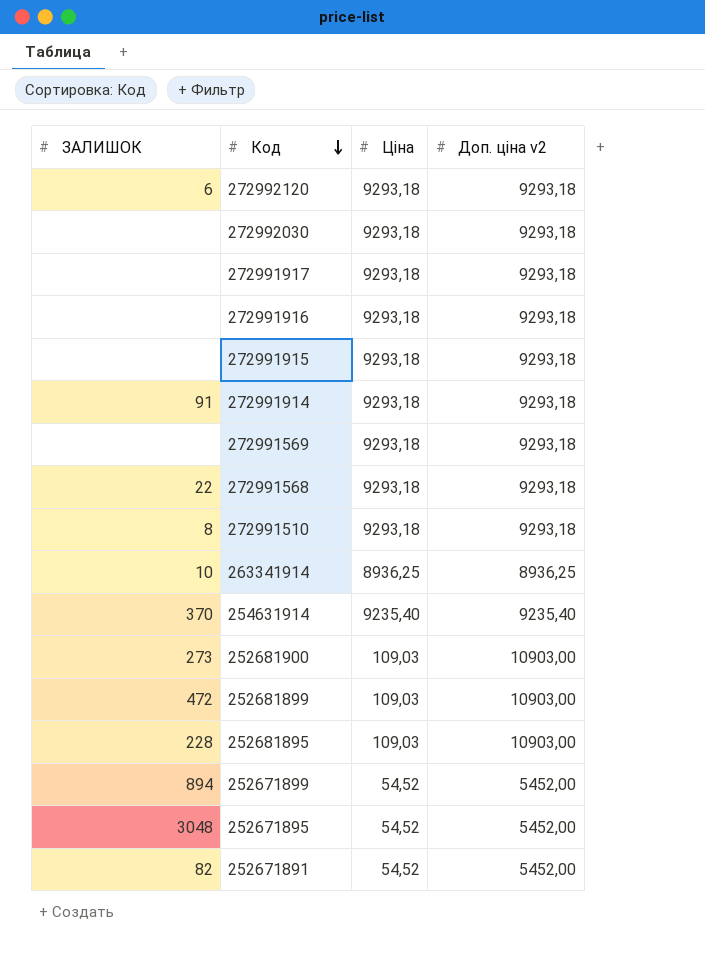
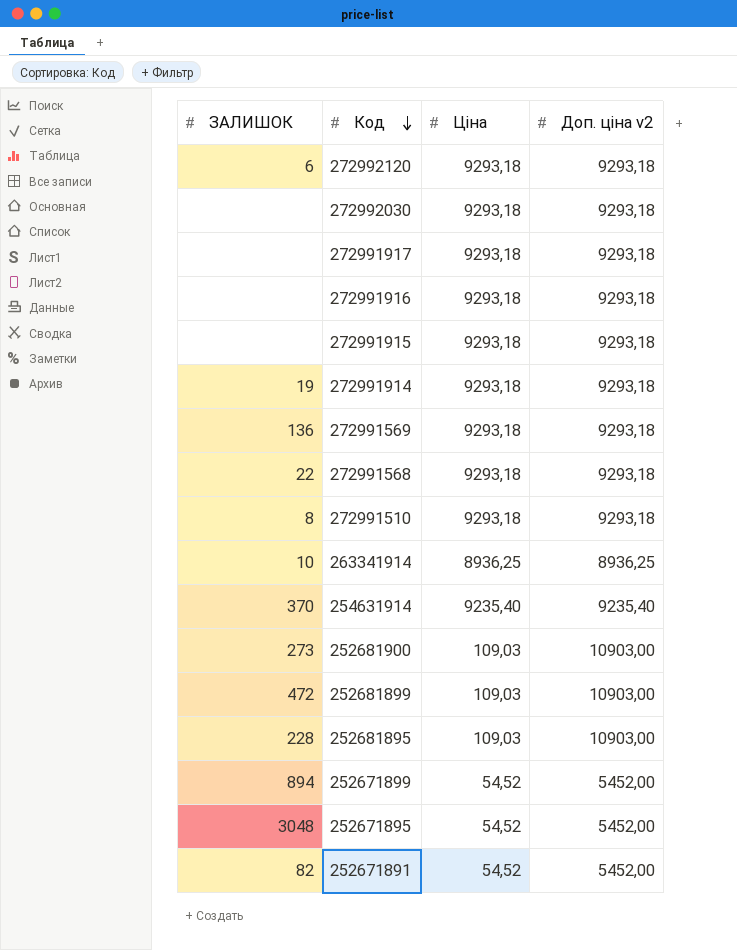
272991914 | ЗАЛИШОК: 91 -> 19
272991569 | ЗАЛИШОК: none -> 136

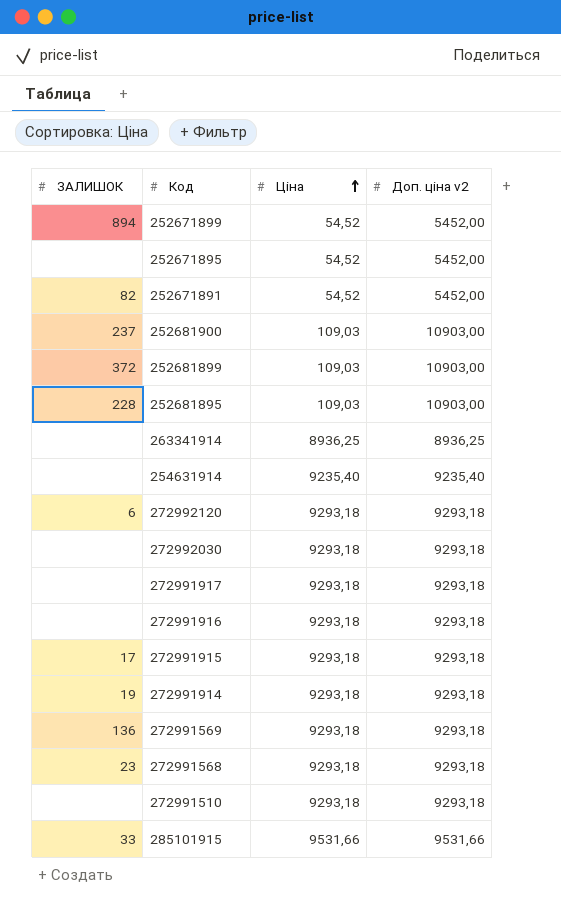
row order: Код descending -> Ціна ascending
252671895 | ЗАЛИШОК: 3048 -> none
252681900 | ЗАЛИШОК: 273 -> 237
252681899 | ЗАЛИШОК: 472 -> 372
263341914 | ЗАЛИШОК: 10 -> none
254631914 | ЗАЛИШОК: 370 -> none
272991915 | ЗАЛИШОК: none -> 17
272991568 | ЗАЛИШОК: 22 -> 23
272991510 | ЗАЛИШОК: 8 -> none
row 285101915: none -> 33 | 9531,66 | 9531,66

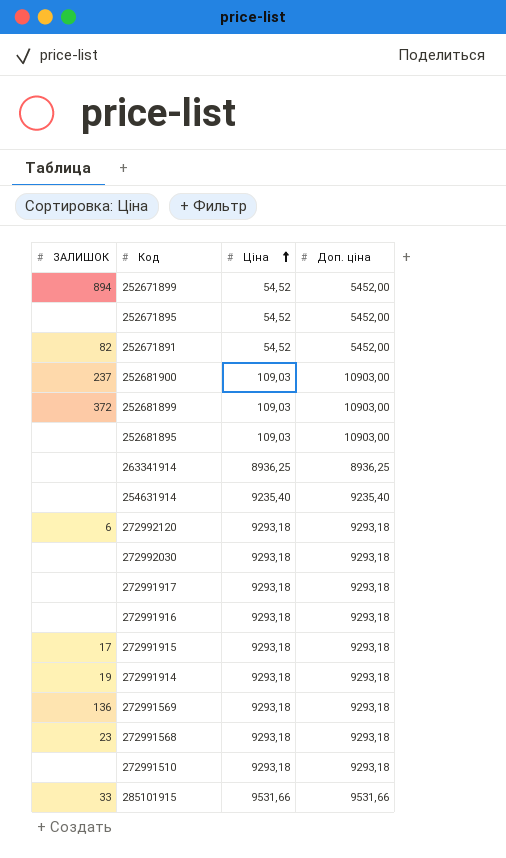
column name: Доп. ціна v2 -> Доп. ціна
252681895 | ЗАЛИШОК: 228 -> none

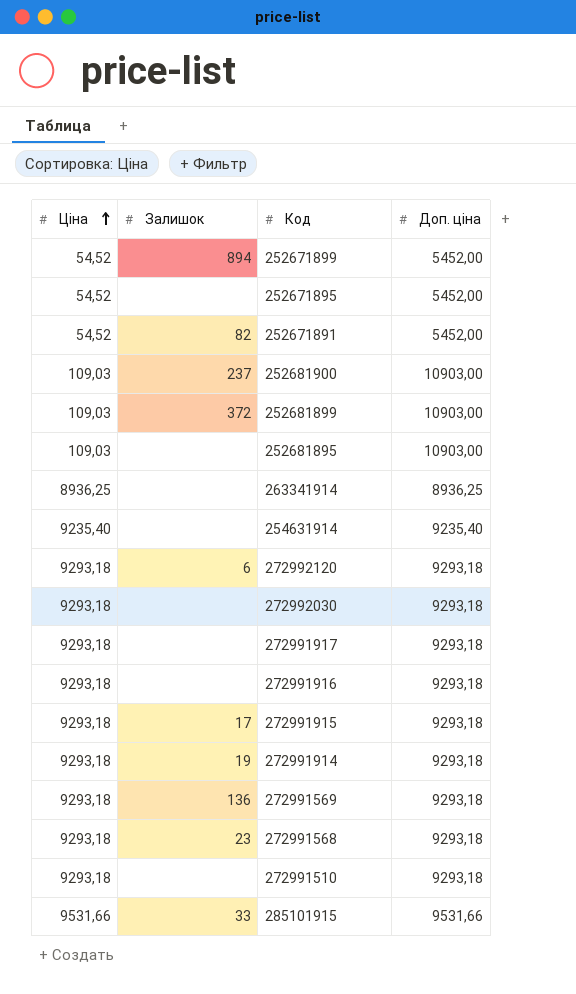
column Ціна | position: 3 -> 1
column name: ЗАЛИШОК -> Залишок

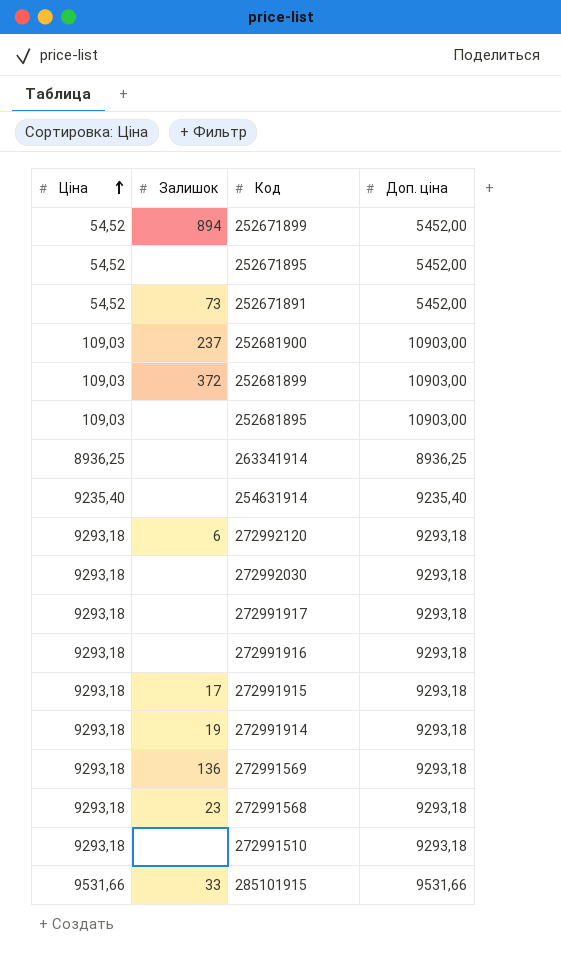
252671891 | Залишок: 82 -> 73

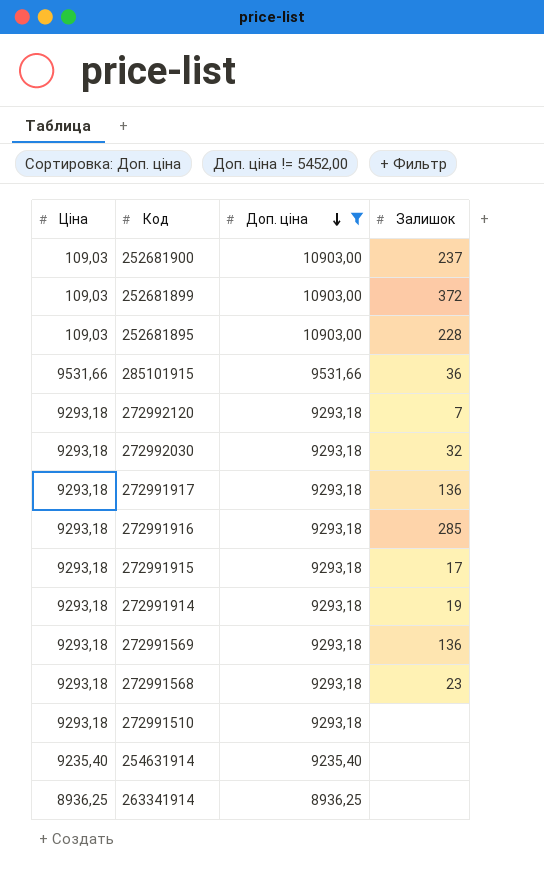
filter: none -> Доп. ціна != 5452,00
row order: Ціна ascending -> Доп. ціна descending
column Залишок | position: 2 -> 4
252681895 | Залишок: none -> 228
285101915 | Залишок: 33 -> 36
272992120 | Залишок: 6 -> 7
272992030 | Залишок: none -> 32
272991917 | Залишок: none -> 136
272991916 | Залишок: none -> 285

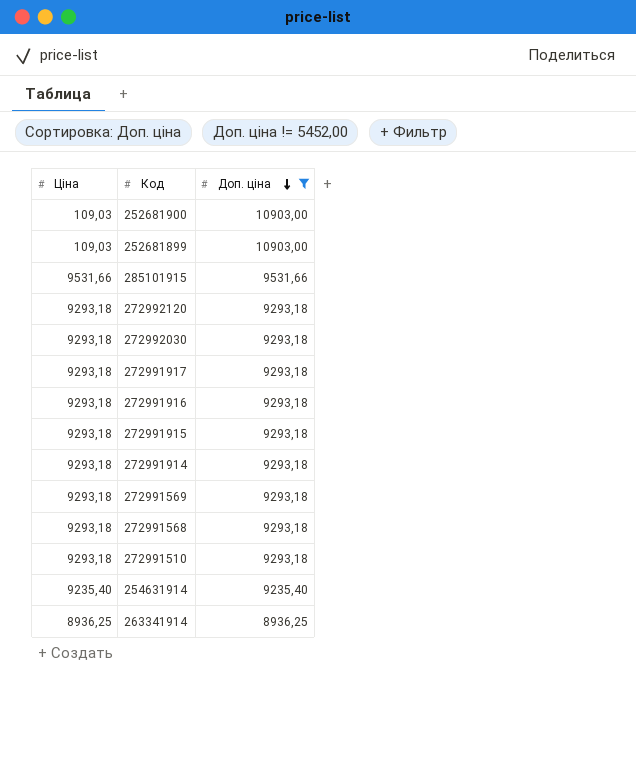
column Залишок | position: 4 -> none
row 252681895: 109,03 | 10903,00 | 228 -> none

